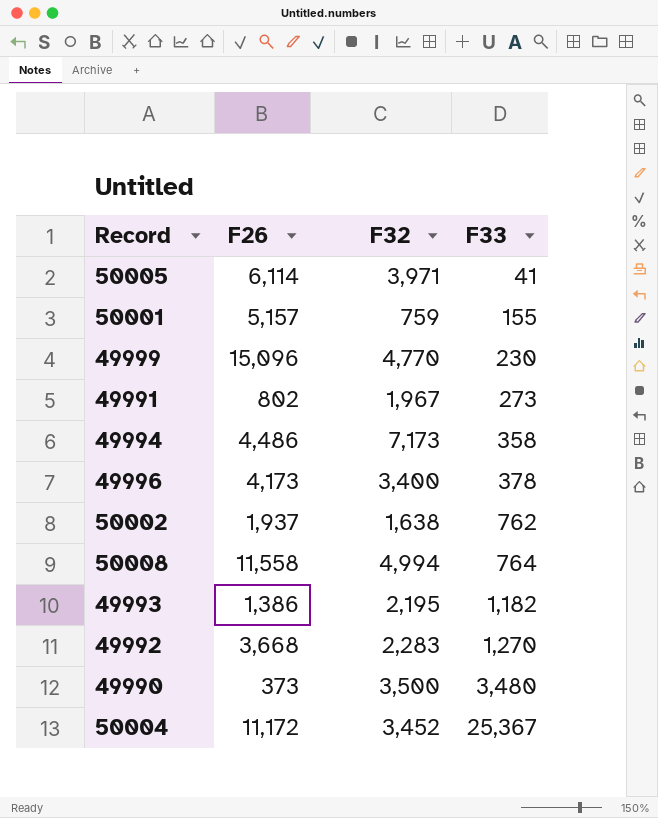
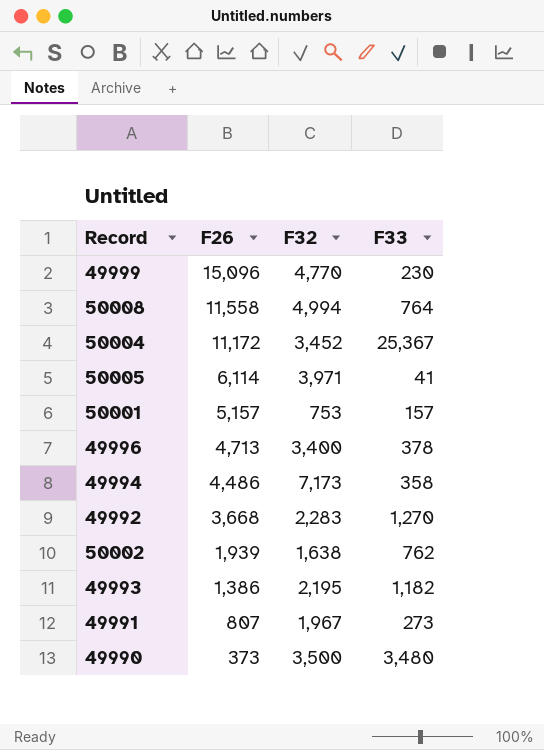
row order: F33 ascending -> F26 descending
50001 | F32: 759 -> 753
50001 | F33: 155 -> 157
49996 | F26: 4,173 -> 4,713
50002 | F26: 1,937 -> 1,939
49991 | F26: 802 -> 807

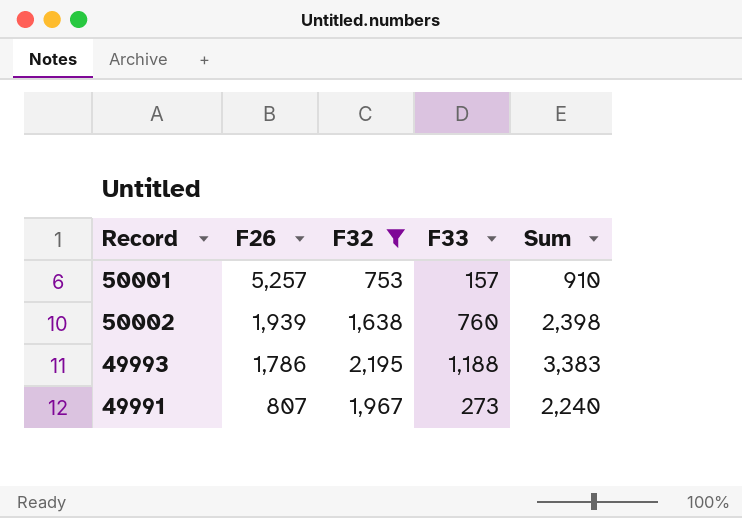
filter: none -> F32 <= 2,195
column Sum | formula: none -> [F32] + [F33]
50001 | F26: 5,157 -> 5,257
50002 | F33: 762 -> 760
49993 | F26: 1,386 -> 1,786
49993 | F33: 1,182 -> 1,188

